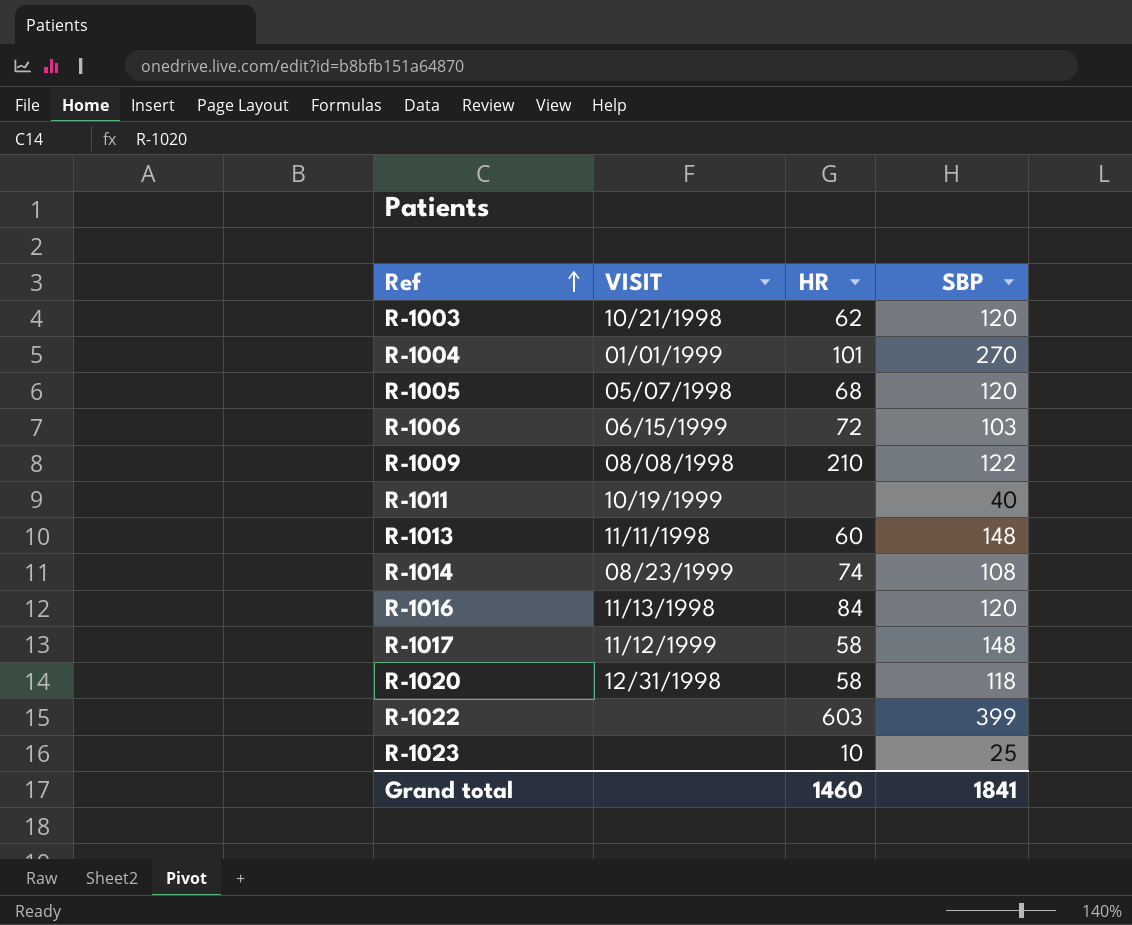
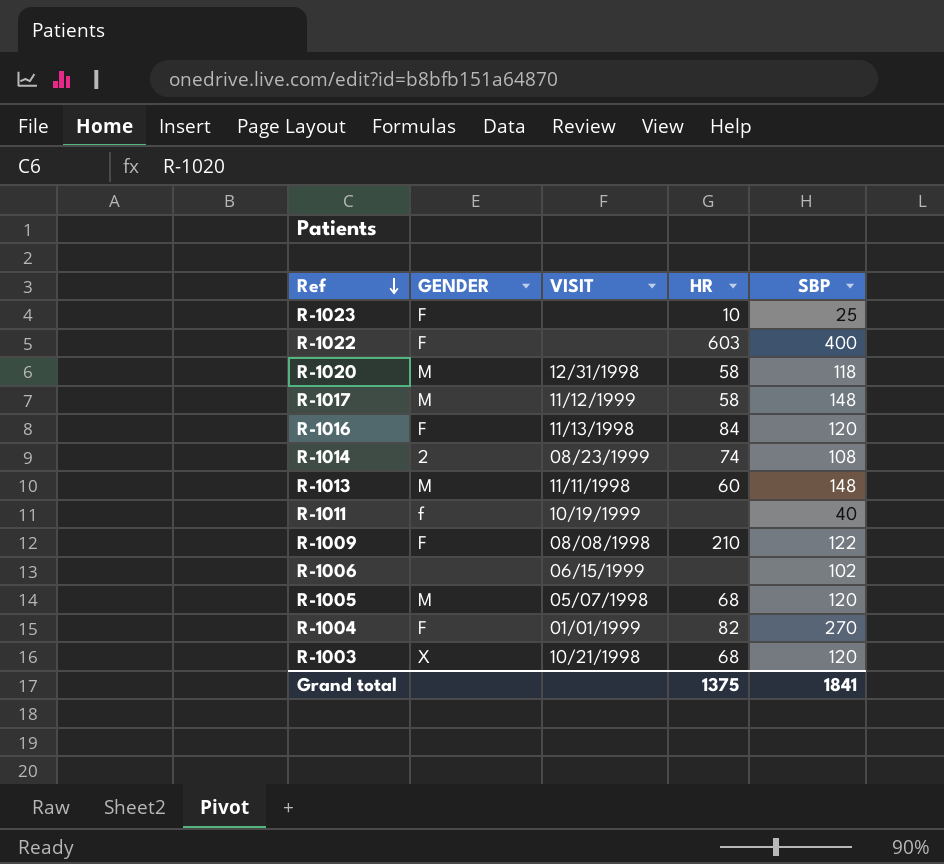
row order: Ref ascending -> Ref descending
column GENDER | position: none -> 2
R-1022 | SBP: 399 -> 400
R-1006 | HR: 72 -> none
R-1006 | SBP: 103 -> 102
R-1004 | HR: 101 -> 82
R-1003 | HR: 62 -> 68
Grand total | HR: 1460 -> 1375

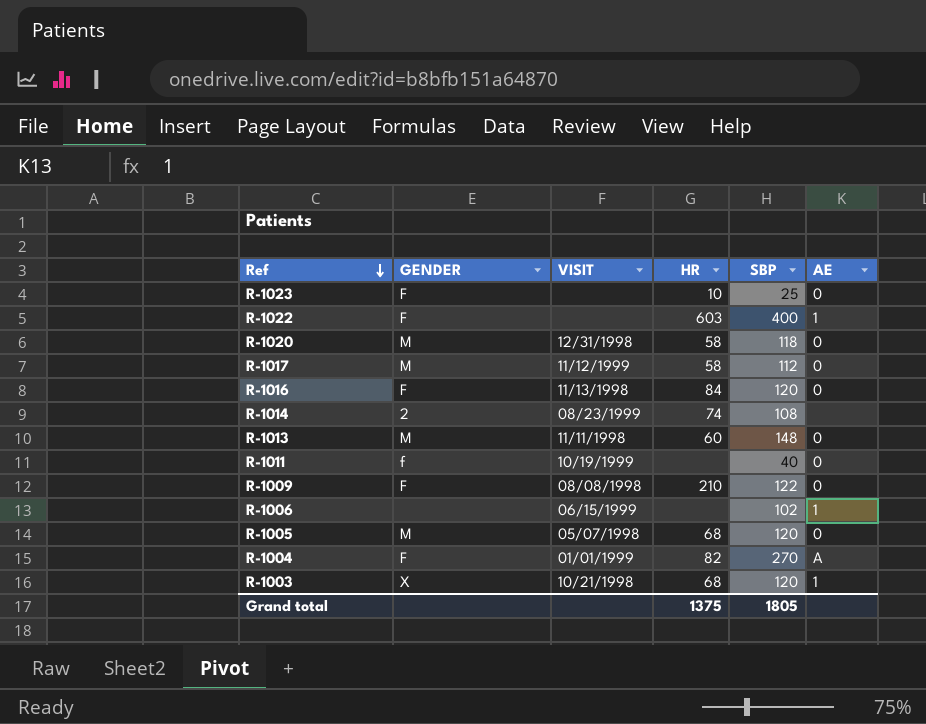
column AE | position: none -> 6
R-1017 | SBP: 148 -> 112
Grand total | SBP: 1841 -> 1805

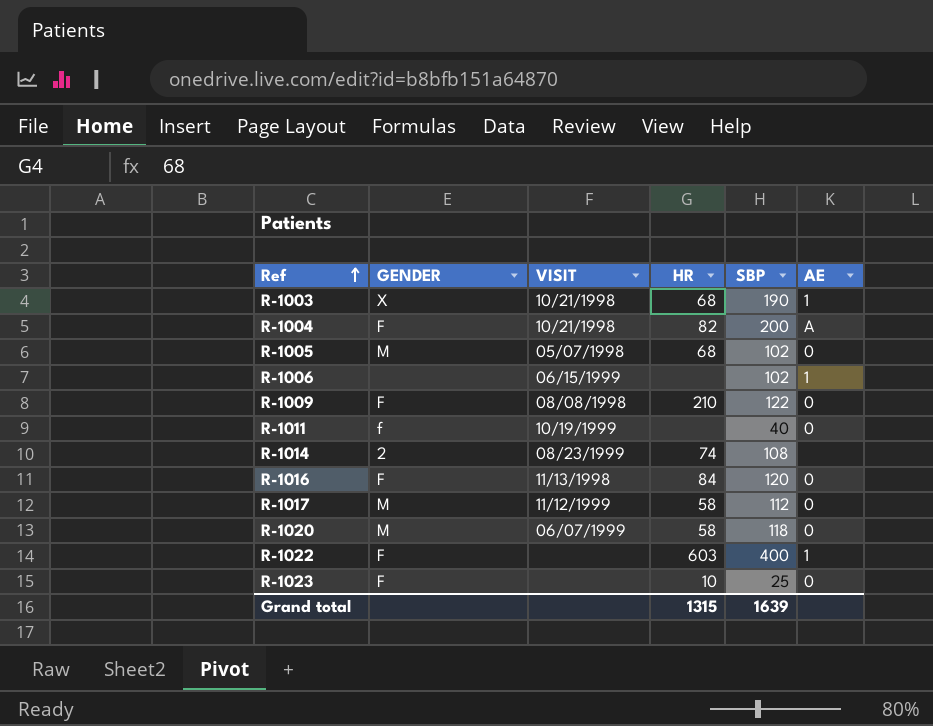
row order: Ref descending -> Ref ascending
row R-1013: M | 11/11/1998 | 60 | 148 | 0 -> none
R-1003 | SBP: 120 -> 190
R-1004 | VISIT: 01/01/1999 -> 10/21/1998
R-1004 | SBP: 270 -> 200
R-1005 | SBP: 120 -> 102
R-1020 | VISIT: 12/31/1998 -> 06/07/1999
Grand total | HR: 1375 -> 1315
Grand total | SBP: 1805 -> 1639

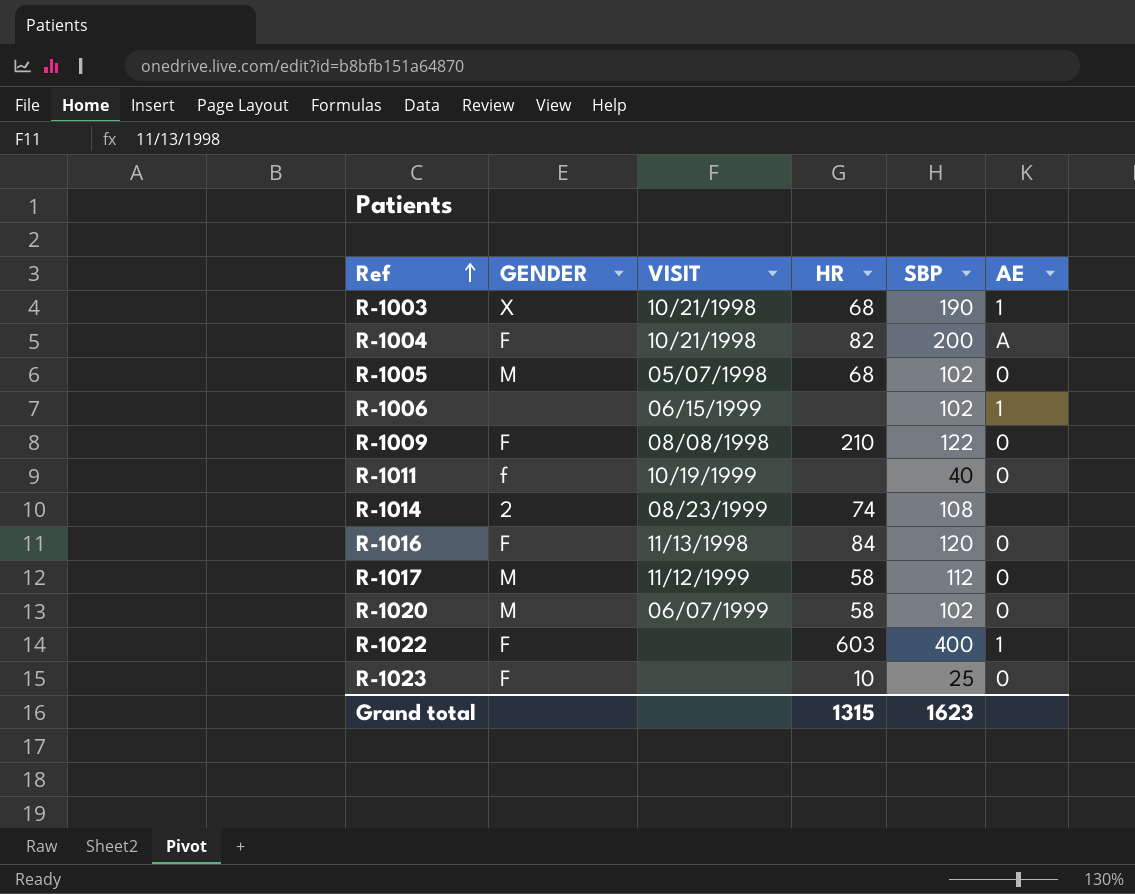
R-1020 | SBP: 118 -> 102
Grand total | SBP: 1639 -> 1623

